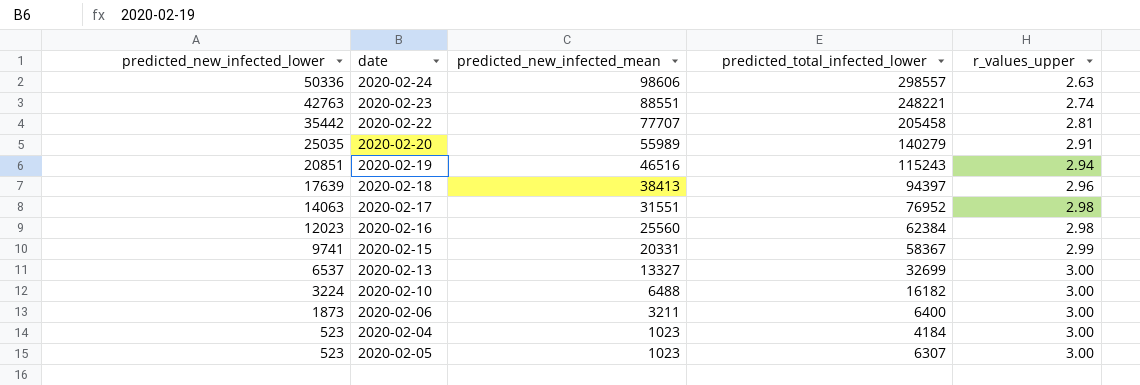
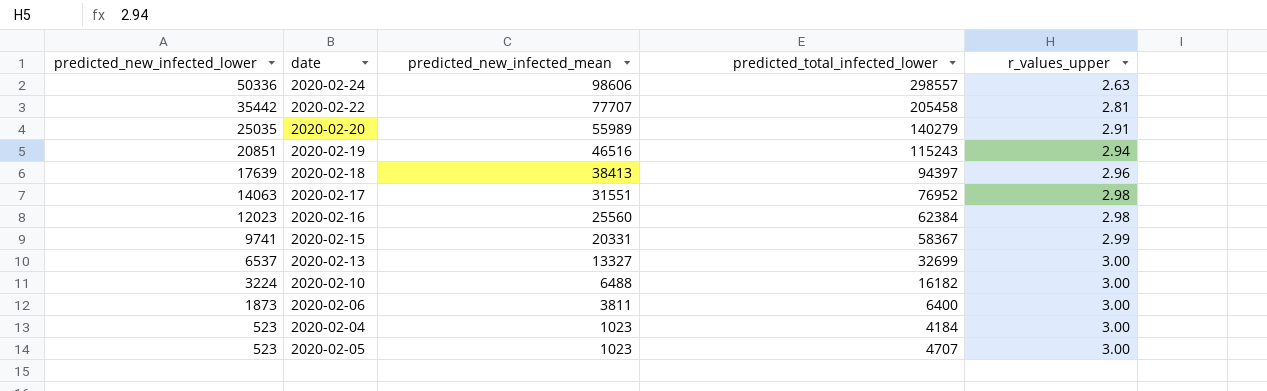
row 2020-02-23: 42763 | 88551 | 248221 | 2.74 -> none
2020-02-06 | predicted_new_infected_mean: 3211 -> 3811
2020-02-05 | predicted_total_infected_lower: 6307 -> 4707

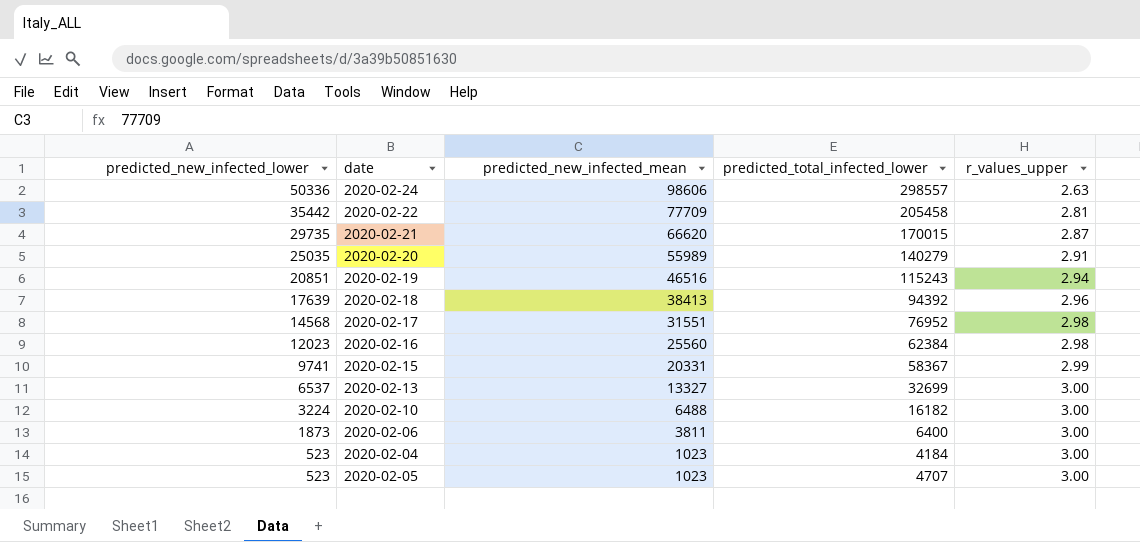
2020-02-22 | predicted_new_infected_mean: 77707 -> 77709
row 2020-02-21: none -> 29735 | 66620 | 170015 | 2.87
2020-02-18 | predicted_total_infected_lower: 94397 -> 94392
2020-02-17 | predicted_new_infected_lower: 14063 -> 14568

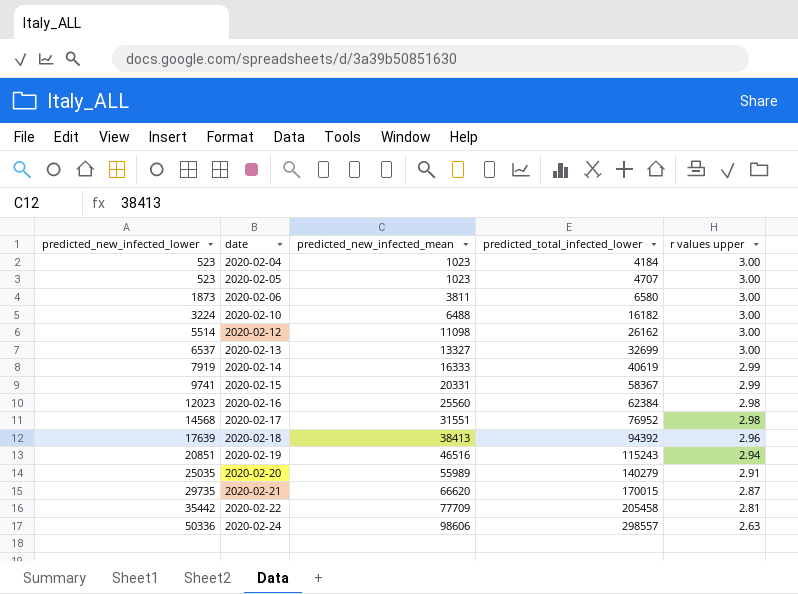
row order: predicted_new_infected_lower descending -> predicted_new_infected_lower ascending
column name: r_values_upper -> r values upper
2020-02-06 | predicted_total_infected_lower: 6400 -> 6580
row 2020-02-12: none -> 5514 | 11098 | 26162 | 3.00
row 2020-02-14: none -> 7919 | 16333 | 40619 | 2.99

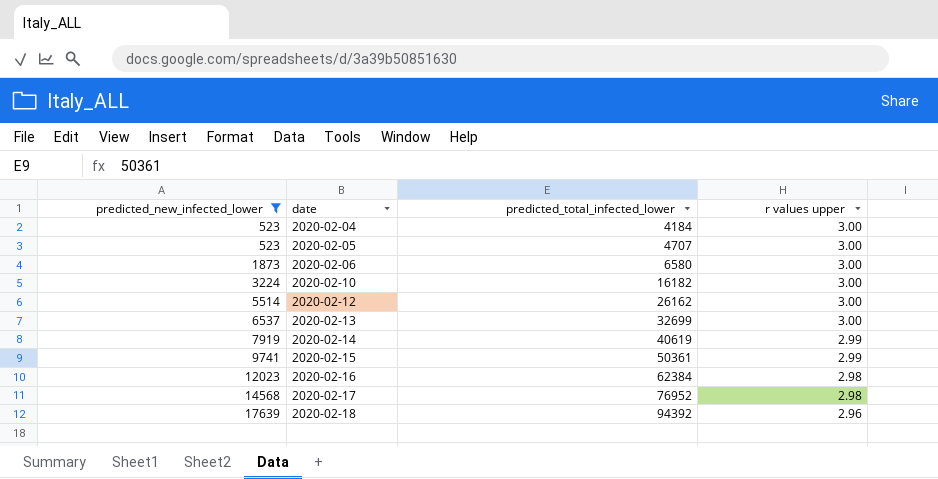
filter: none -> predicted_new_infected_lower <= 17639
column predicted_new_infected_mean | position: 3 -> none
2020-02-15 | predicted_total_infected_lower: 58367 -> 50361

